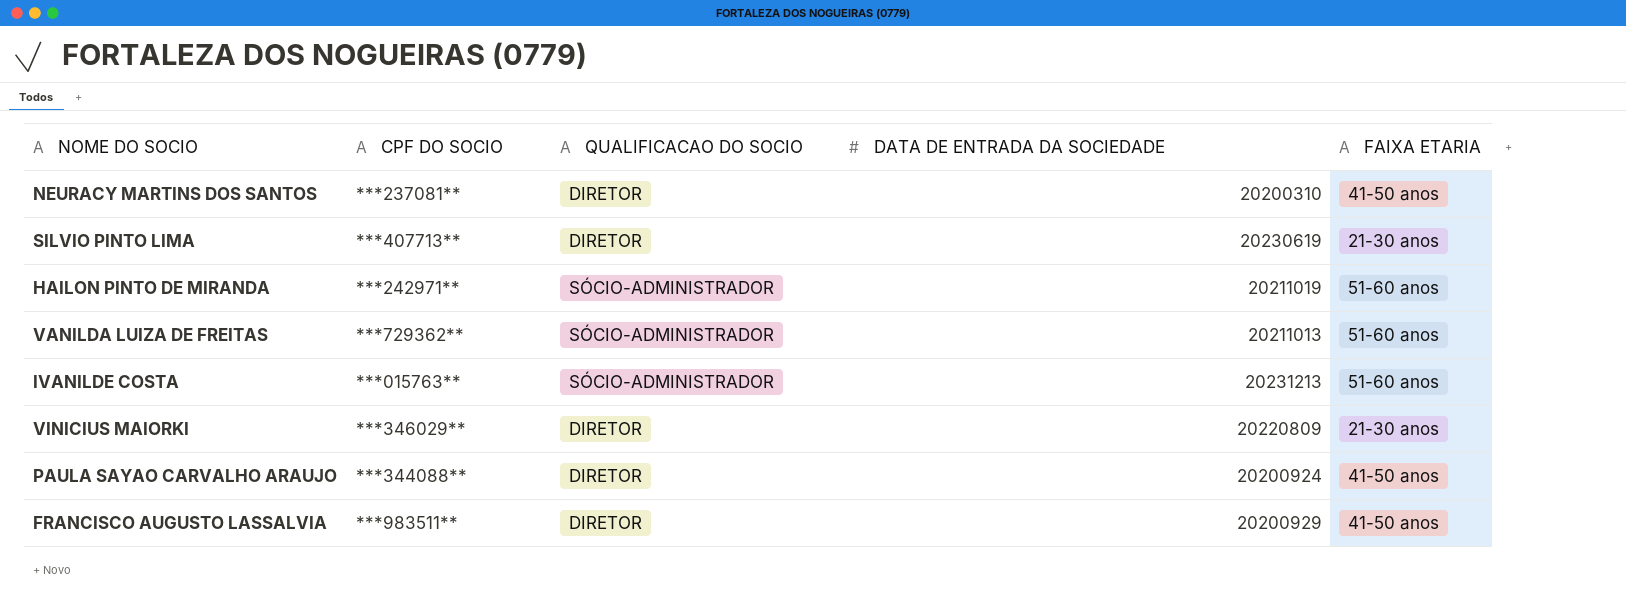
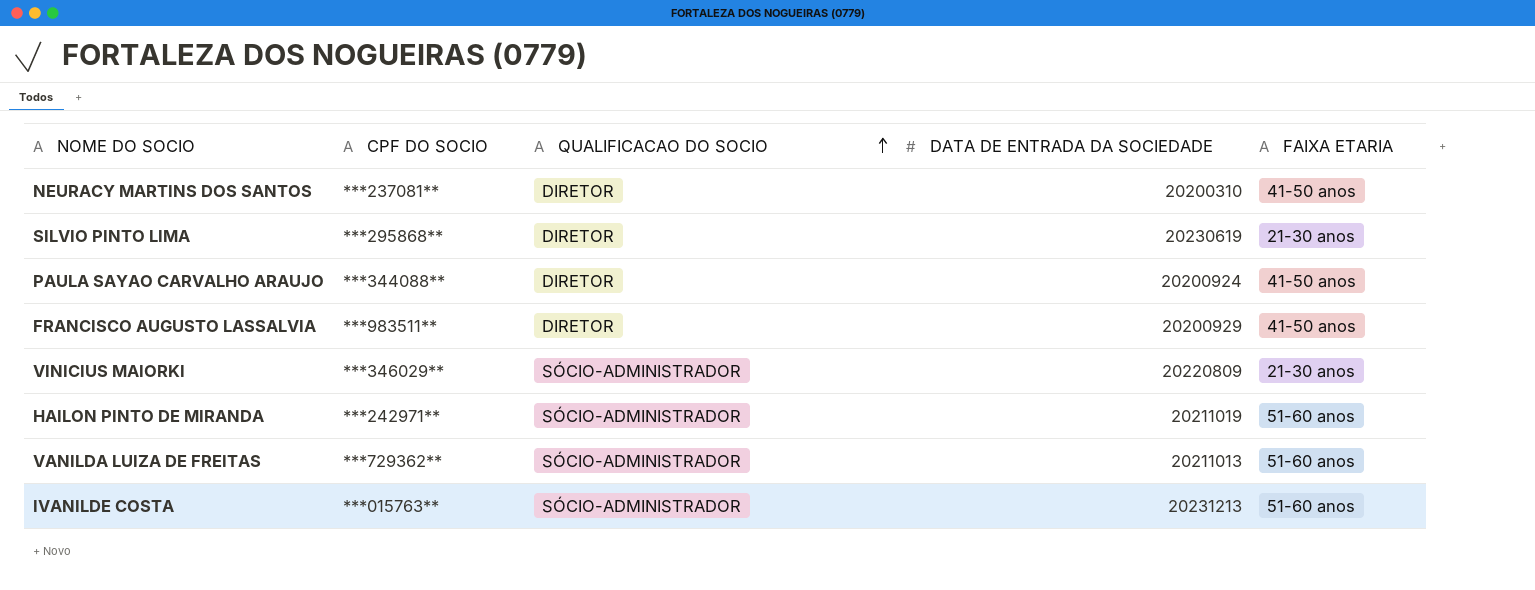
row order: none -> QUALIFICACAO DO SOCIO ascending
SILVIO PINTO LIMA | CPF DO SOCIO: ***407713** -> ***295868**
VINICIUS MAIORKI | QUALIFICACAO DO SOCIO: DIRETOR -> SÓCIO-ADMINISTRADOR

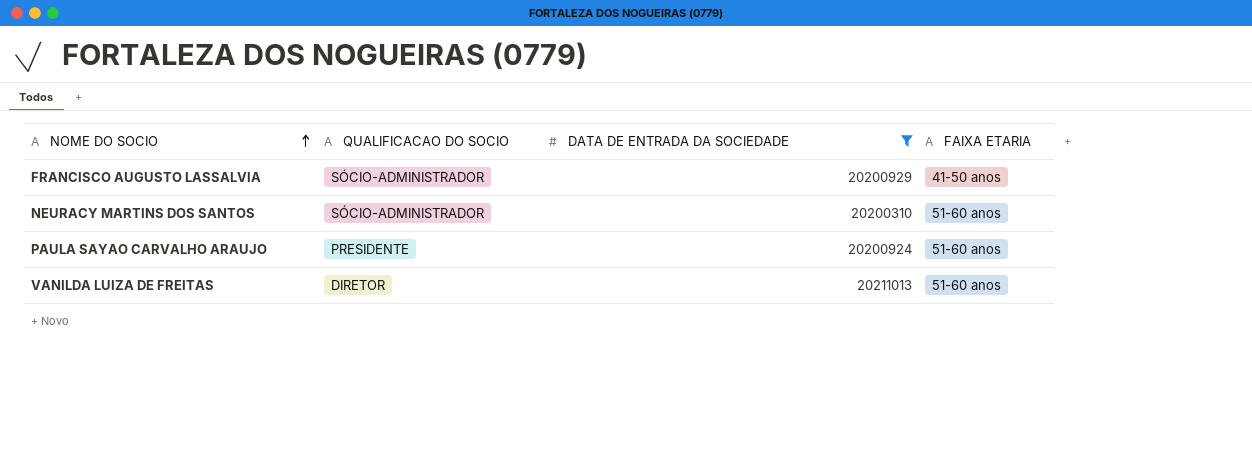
filter: none -> DATA DE ENTRADA DA SOCIEDADE <= 20211013
row order: QUALIFICACAO DO SOCIO ascending -> NOME DO SOCIO ascending
column CPF DO SOCIO | position: 2 -> none
FRANCISCO AUGUSTO LASSALVIA | QUALIFICACAO DO SOCIO: DIRETOR -> SÓCIO-ADMINISTRADOR
NEURACY MARTINS DOS SANTOS | QUALIFICACAO DO SOCIO: DIRETOR -> SÓCIO-ADMINISTRADOR
NEURACY MARTINS DOS SANTOS | FAIXA ETARIA: 41-50 anos -> 51-60 anos
PAULA SAYAO CARVALHO ARAUJO | QUALIFICACAO DO SOCIO: DIRETOR -> PRESIDENTE
PAULA SAYAO CARVALHO ARAUJO | FAIXA ETARIA: 41-50 anos -> 51-60 anos
VANILDA LUIZA DE FREITAS | QUALIFICACAO DO SOCIO: SÓCIO-ADMINISTRADOR -> DIRETOR

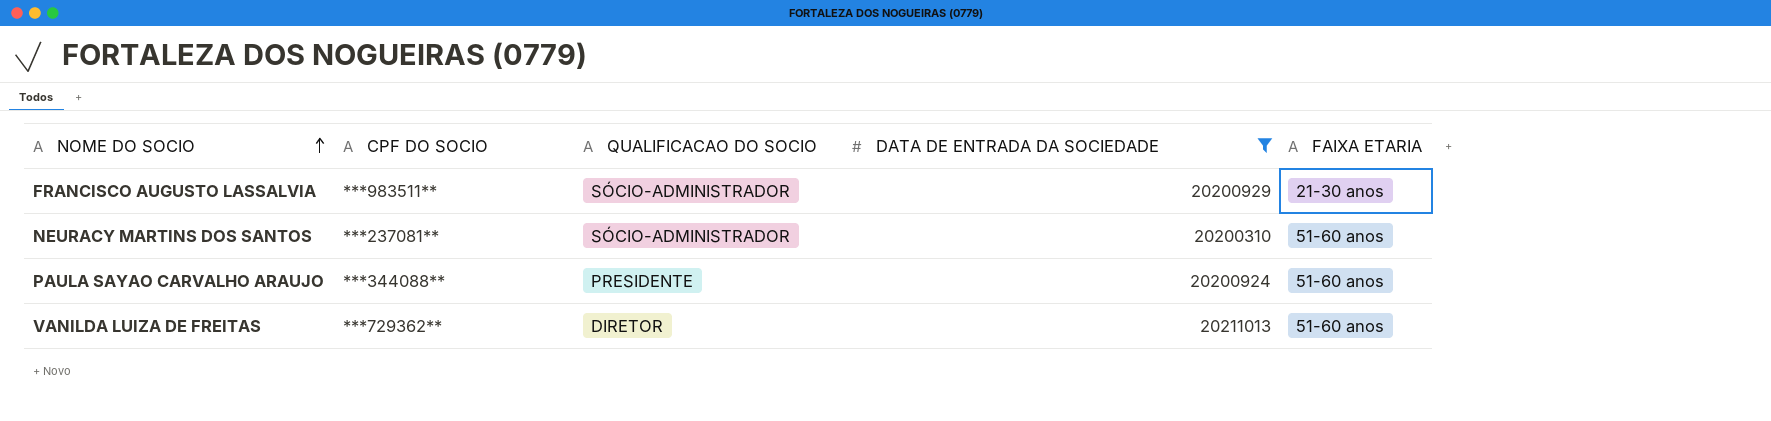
column CPF DO SOCIO | position: none -> 2
FRANCISCO AUGUSTO LASSALVIA | FAIXA ETARIA: 41-50 anos -> 21-30 anos

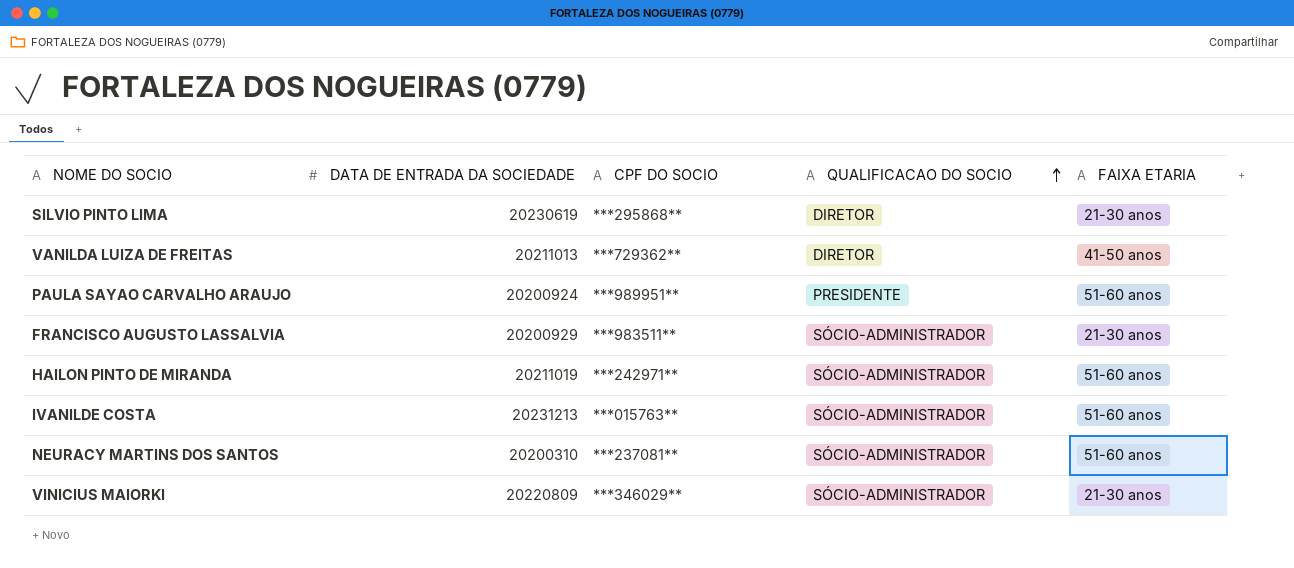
filter: DATA DE ENTRADA DA SOCIEDADE <= 20211013 -> none
row order: NOME DO SOCIO ascending -> QUALIFICACAO DO SOCIO ascending
column DATA DE ENTRADA DA SOCIEDADE | position: 4 -> 2
VANILDA LUIZA DE FREITAS | FAIXA ETARIA: 51-60 anos -> 41-50 anos
PAULA SAYAO CARVALHO ARAUJO | CPF DO SOCIO: ***344088** -> ***989951**

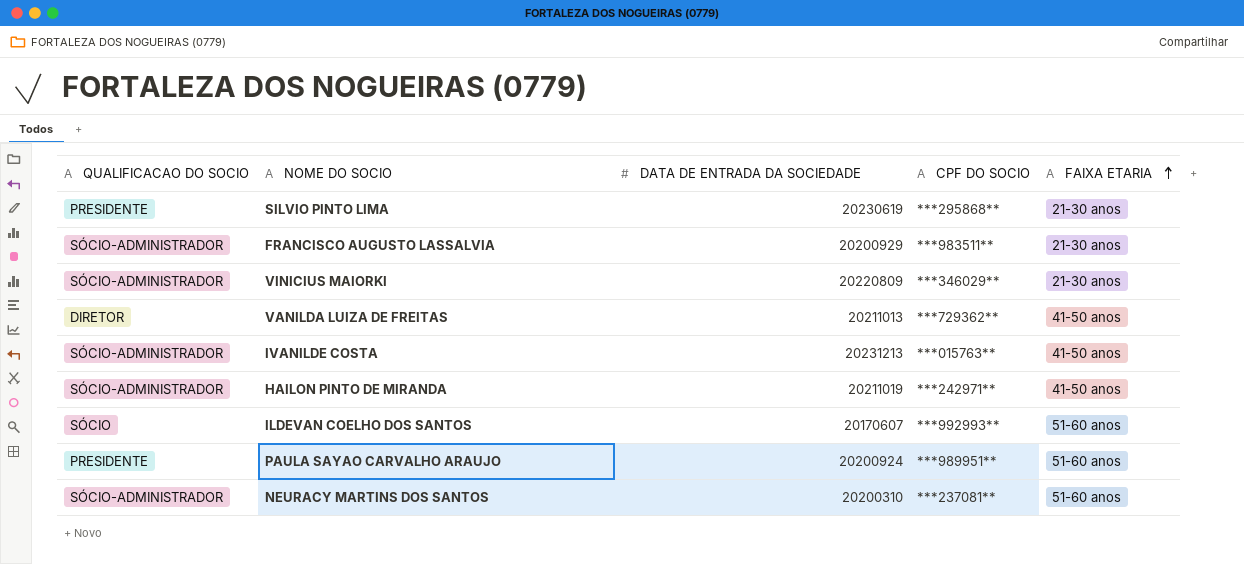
row order: QUALIFICACAO DO SOCIO ascending -> FAIXA ETARIA ascending
column QUALIFICACAO DO SOCIO | position: 4 -> 1
SILVIO PINTO LIMA | QUALIFICACAO DO SOCIO: DIRETOR -> PRESIDENTE
IVANILDE COSTA | FAIXA ETARIA: 51-60 anos -> 41-50 anos
HAILON PINTO DE MIRANDA | FAIXA ETARIA: 51-60 anos -> 41-50 anos
row ILDEVAN COELHO DOS SANTOS: none -> SÓCIO | 20170607 | ***992993** | 51-60 anos

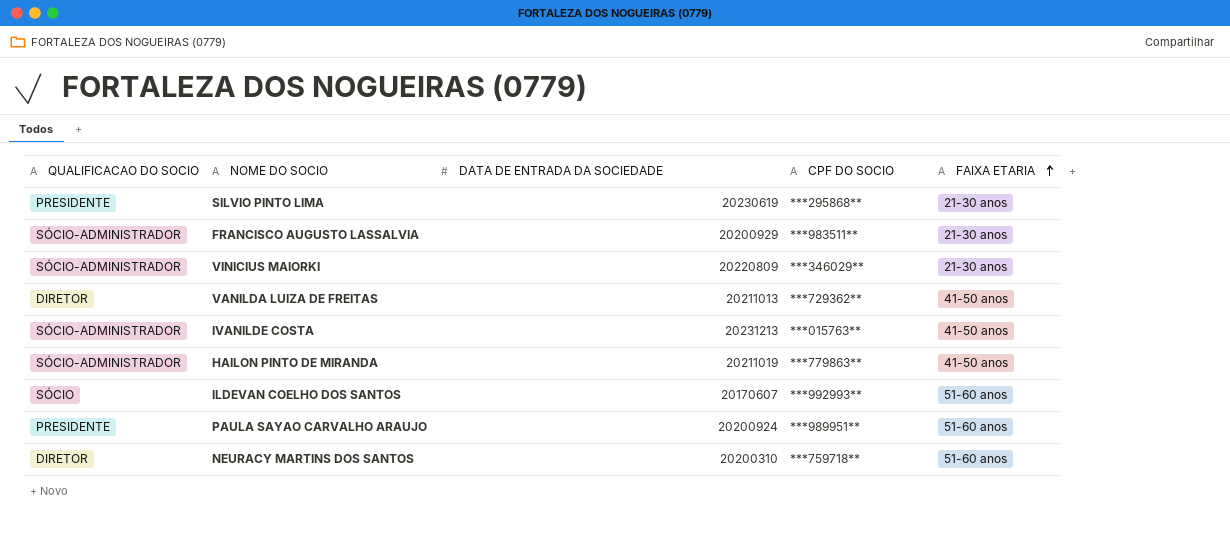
HAILON PINTO DE MIRANDA | CPF DO SOCIO: ***242971** -> ***779863**
NEURACY MARTINS DOS SANTOS | QUALIFICACAO DO SOCIO: SÓCIO-ADMINISTRADOR -> DIRETOR
NEURACY MARTINS DOS SANTOS | CPF DO SOCIO: ***237081** -> ***759718**

